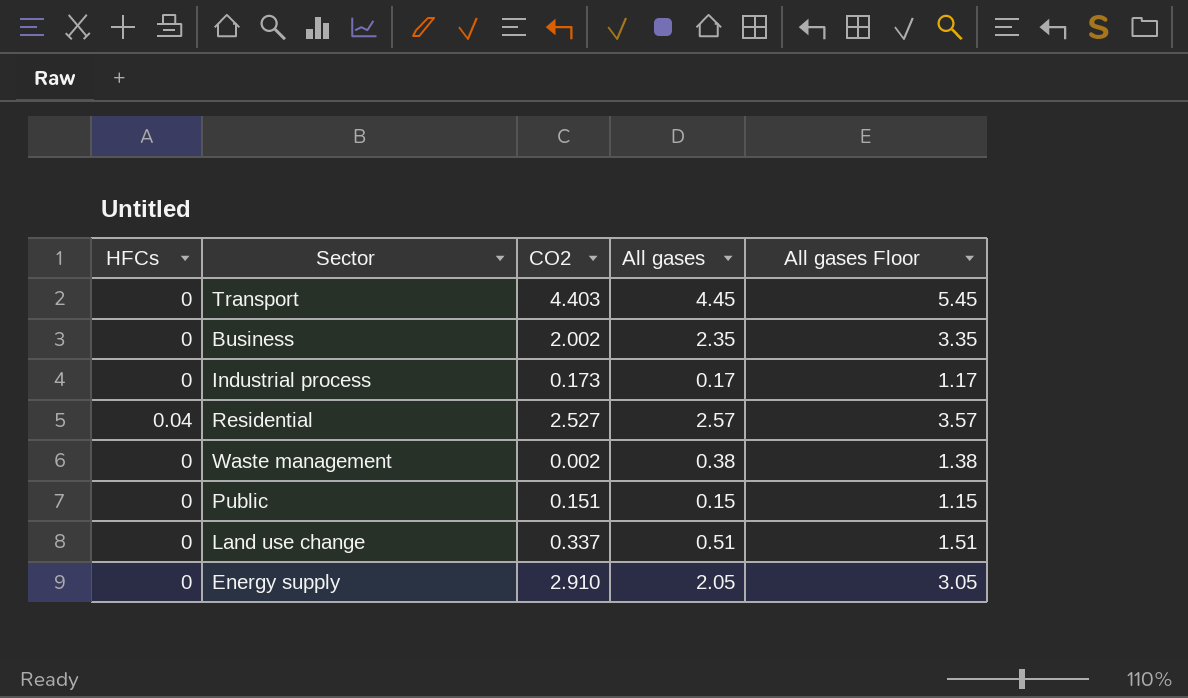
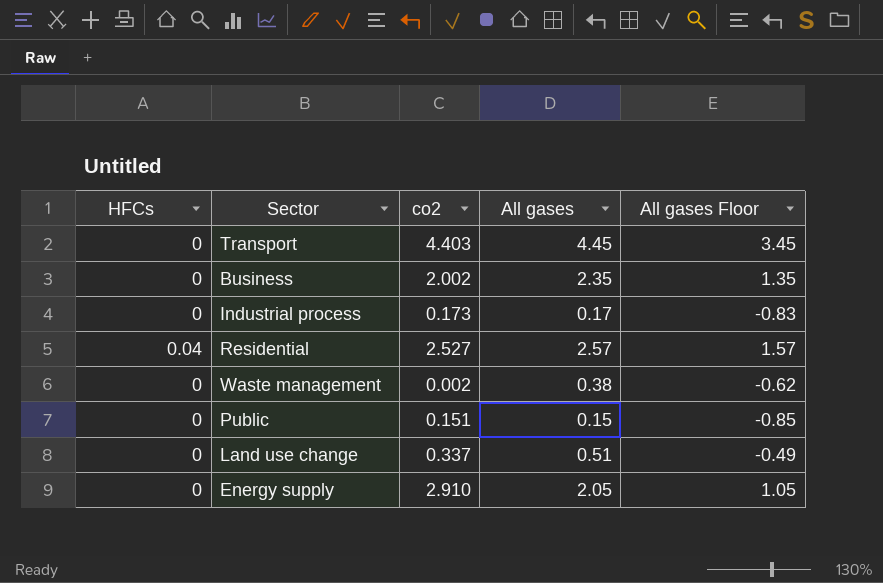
column name: CO2 -> co2
column All gases Floor | formula: [All gases] + 1 -> [All gases] - 1

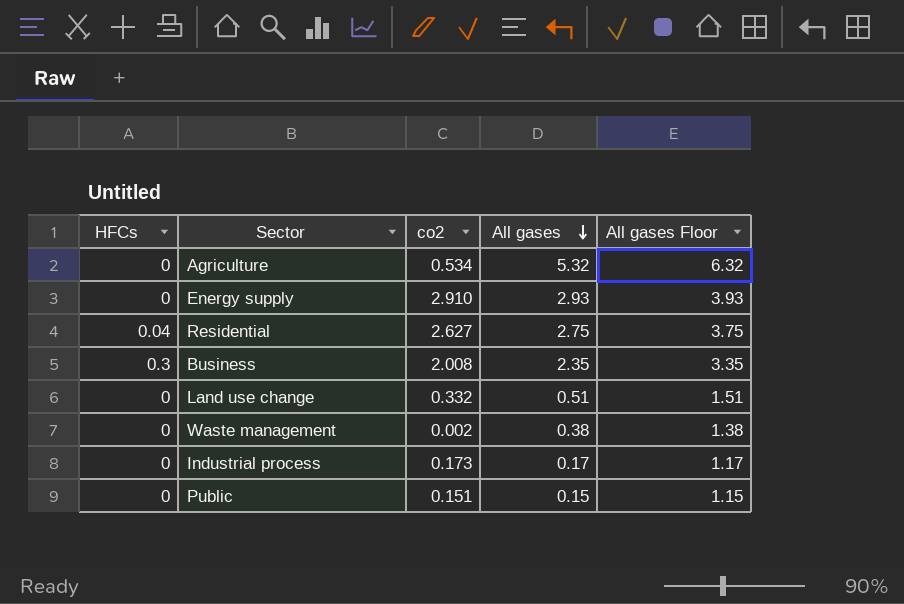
row order: none -> All gases descending
column All gases Floor | formula: [All gases] - 1 -> [All gases] + 1
row Transport: 0 | 4.403 | 4.45 | 3.45 -> none
row Agriculture: none -> 0 | 0.534 | 5.32 | 6.32
Energy supply | All gases: 2.05 -> 2.93
Residential | co2: 2.527 -> 2.627
Residential | All gases: 2.57 -> 2.75
Business | HFCs: 0 -> 0.3
Business | co2: 2.002 -> 2.008
Land use change | co2: 0.337 -> 0.332

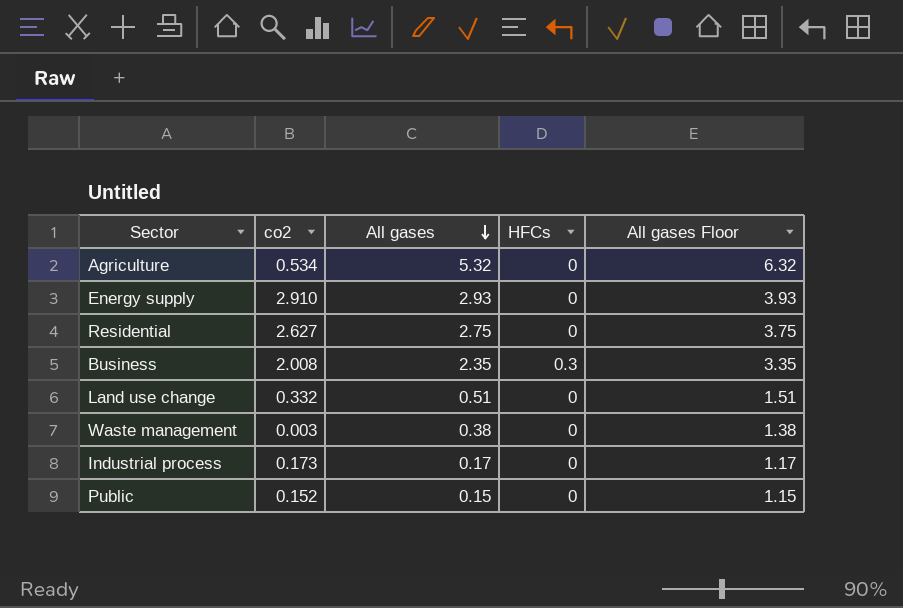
column HFCs | position: 1 -> 4
Residential | HFCs: 0.04 -> 0
Waste management | co2: 0.002 -> 0.003
Public | co2: 0.151 -> 0.152

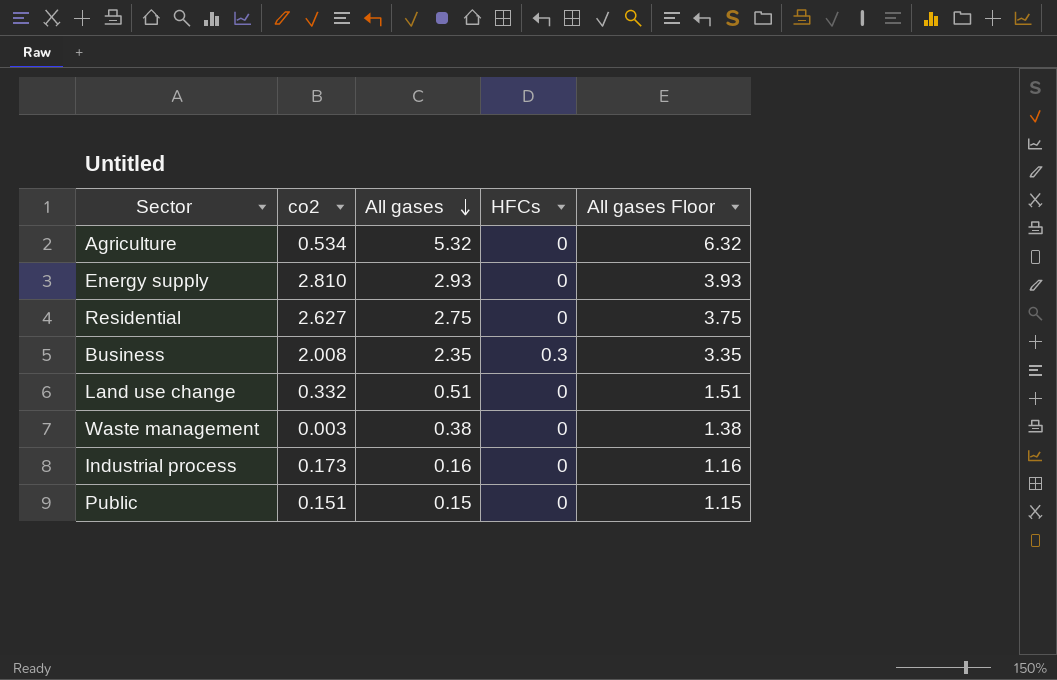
Energy supply | co2: 2.910 -> 2.810
Industrial process | All gases: 0.17 -> 0.16
Industrial process | All gases Floor: 1.17 -> 1.16
Public | co2: 0.152 -> 0.151

